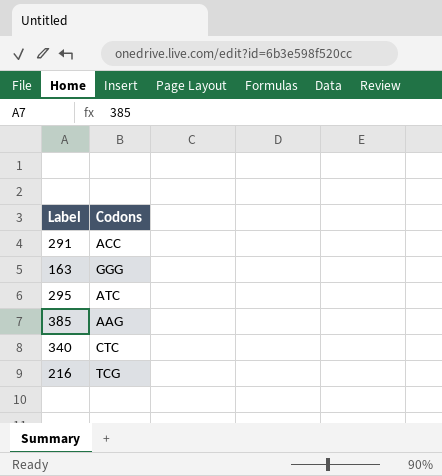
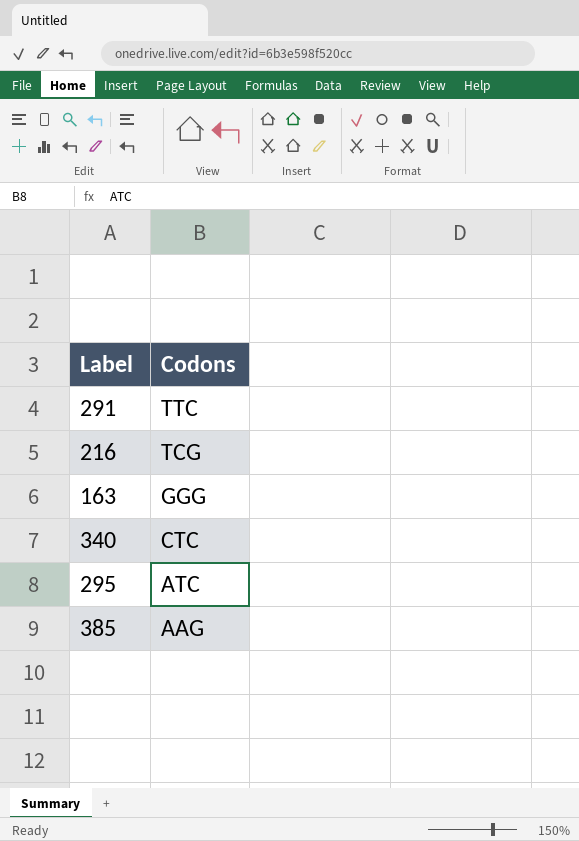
row order: none -> Codons descending
291 | Codons: ACC -> TTC

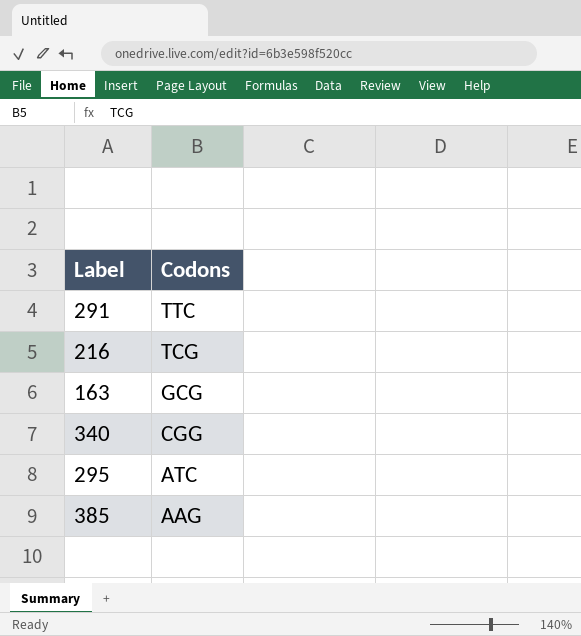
163 | Codons: GGG -> GCG
340 | Codons: CTC -> CGG

